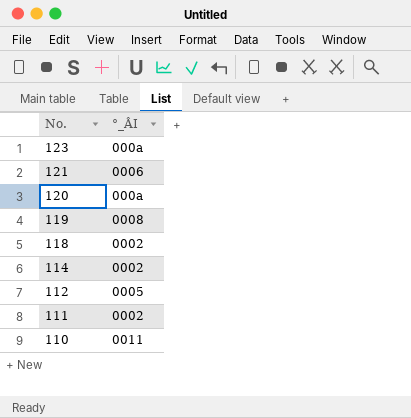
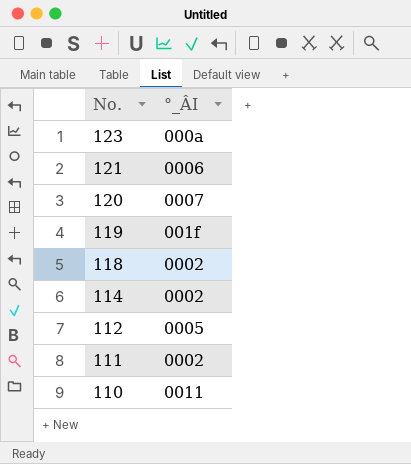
120 | °_ÂI: 000a -> 0007
119 | °_ÂI: 0008 -> 001f

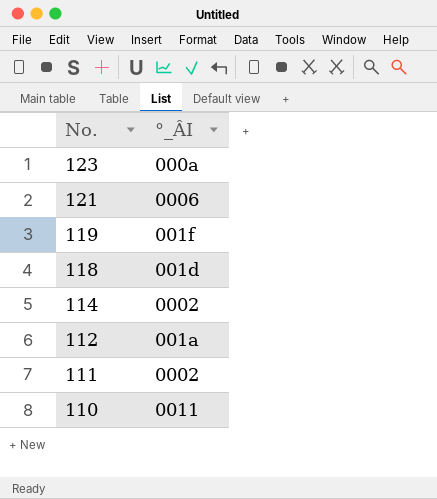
row 120: 0007 -> none
118 | °_ÂI: 0002 -> 001d
112 | °_ÂI: 0005 -> 001a

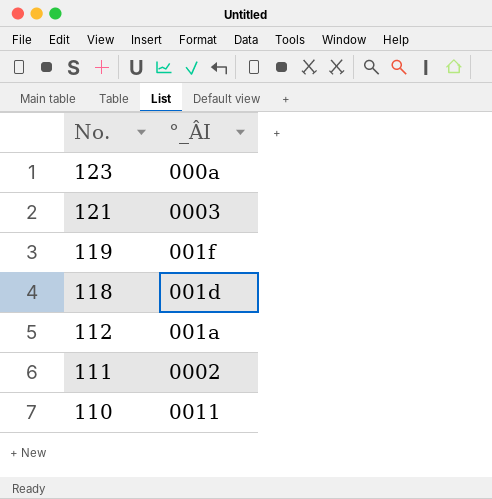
row 114: 0002 -> none
121 | °_ÂI: 0006 -> 0003

